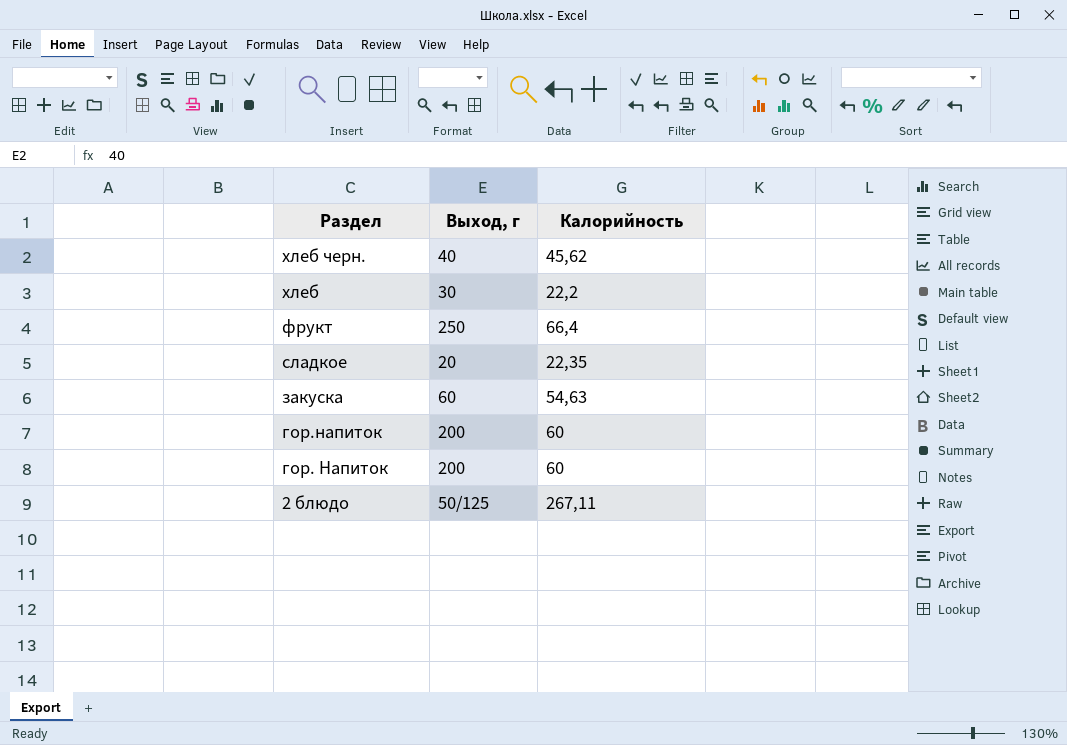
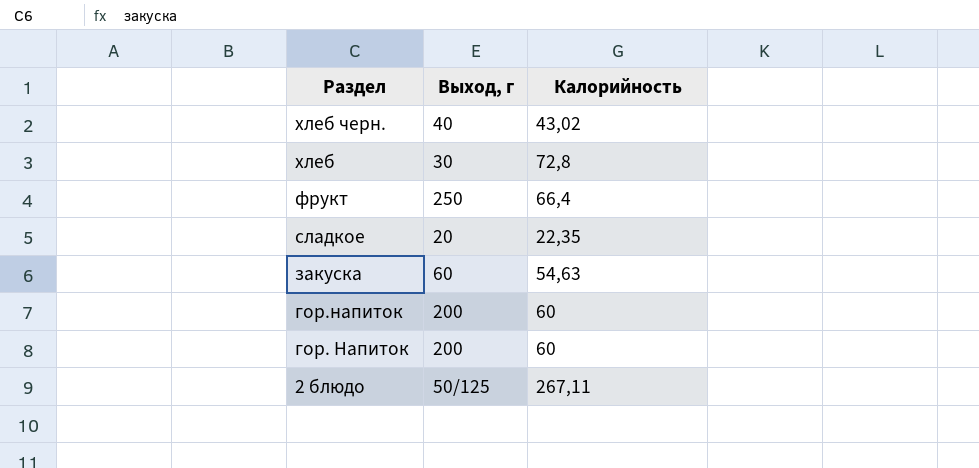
хлеб черн. | Калорийность: 45,62 -> 43,02
хлеб | Калорийность: 22,2 -> 72,8

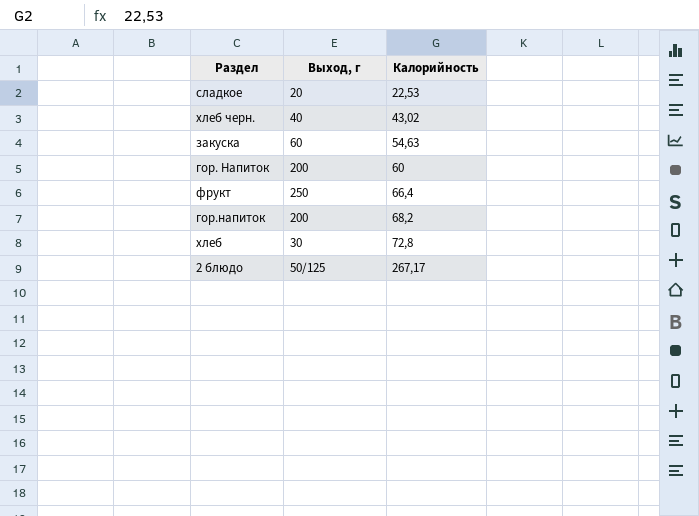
row order: Раздел descending -> Калорийность ascending
сладкое | Калорийность: 22,35 -> 22,53
гор.напиток | Калорийность: 60 -> 68,2
2 блюдо | Калорийность: 267,11 -> 267,17

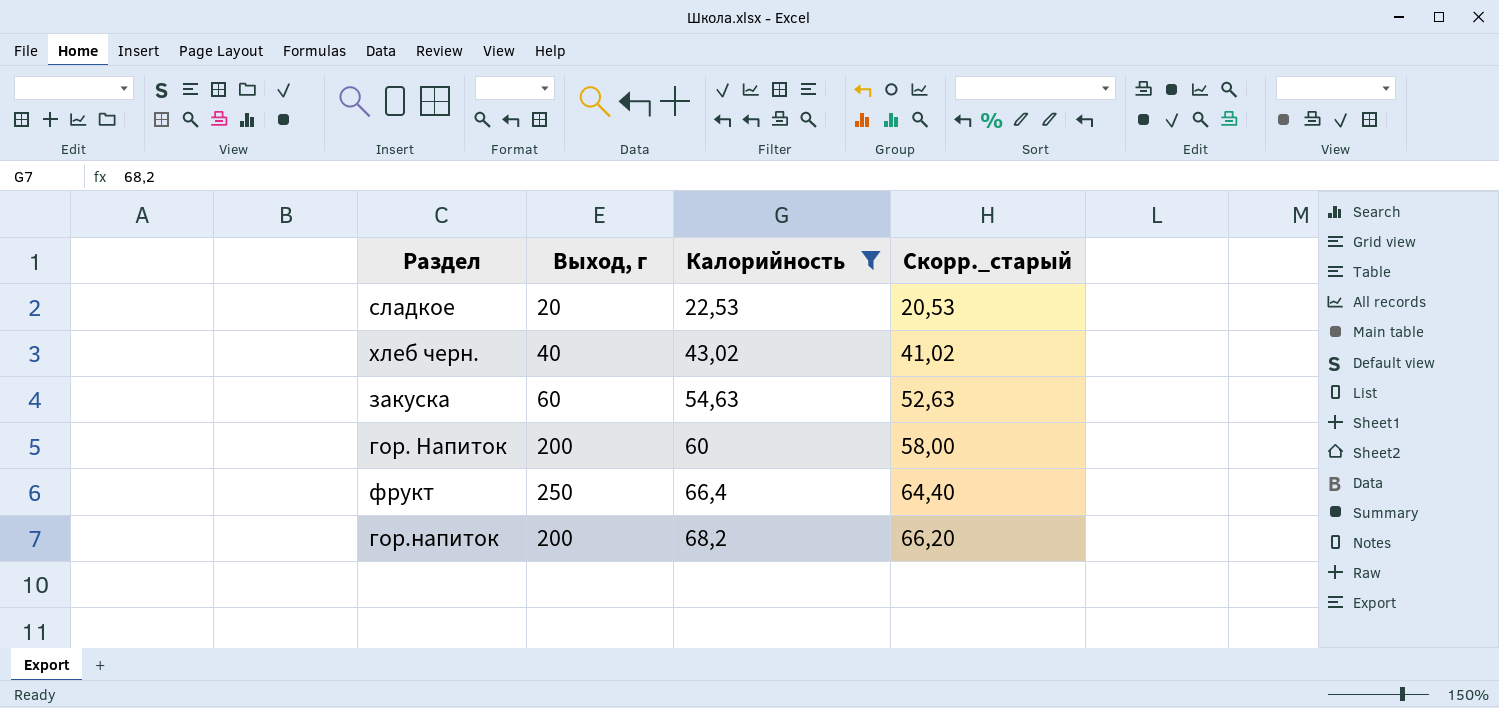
filter: none -> Калорийность <= 68,2
column Скорр._старый | formula: none -> [Калорийность] - 2

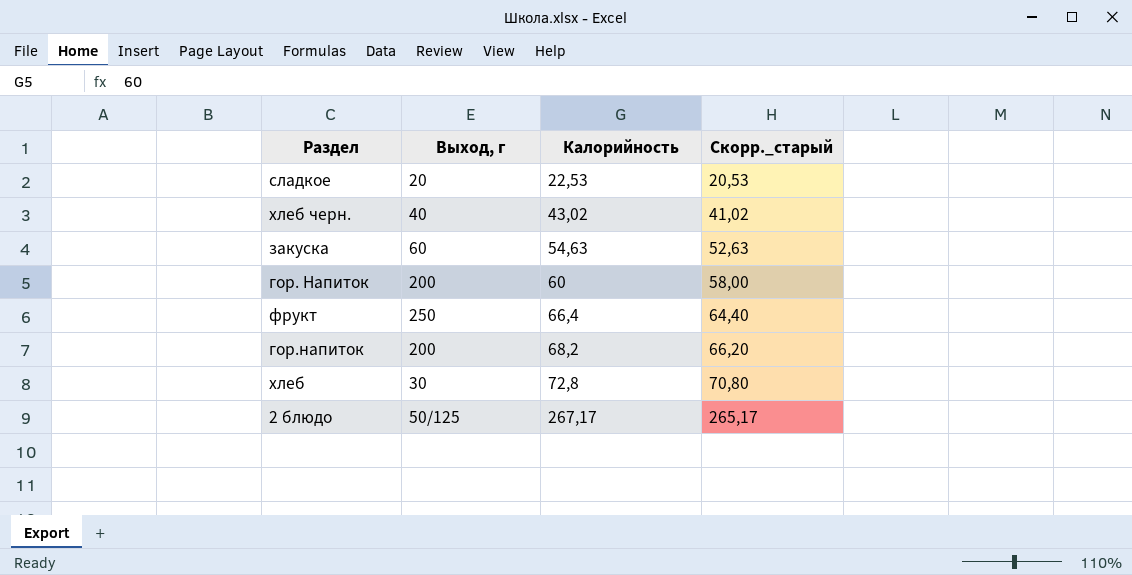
filter: Калорийность <= 68,2 -> none

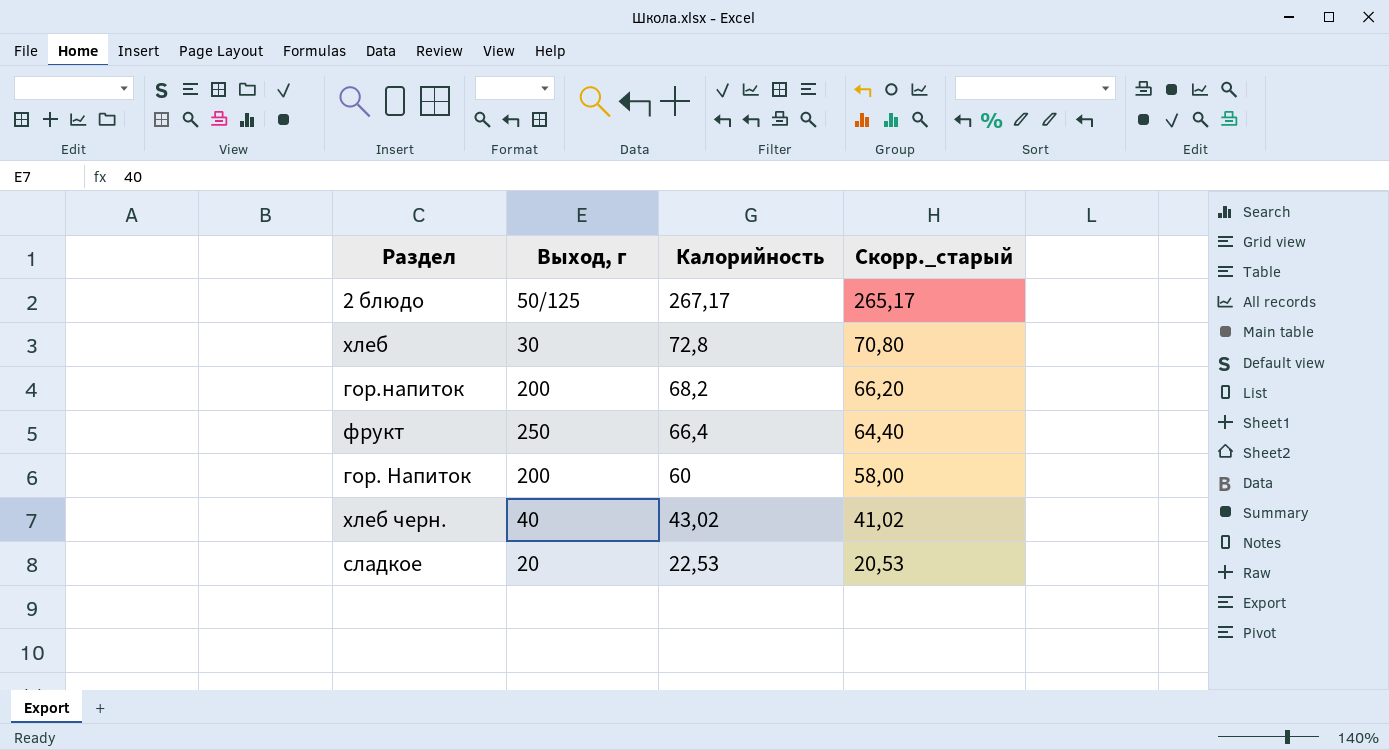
row order: Калорийность ascending -> Калорийность descending
row закуска: 60 | 54,63 | 52,63 -> none

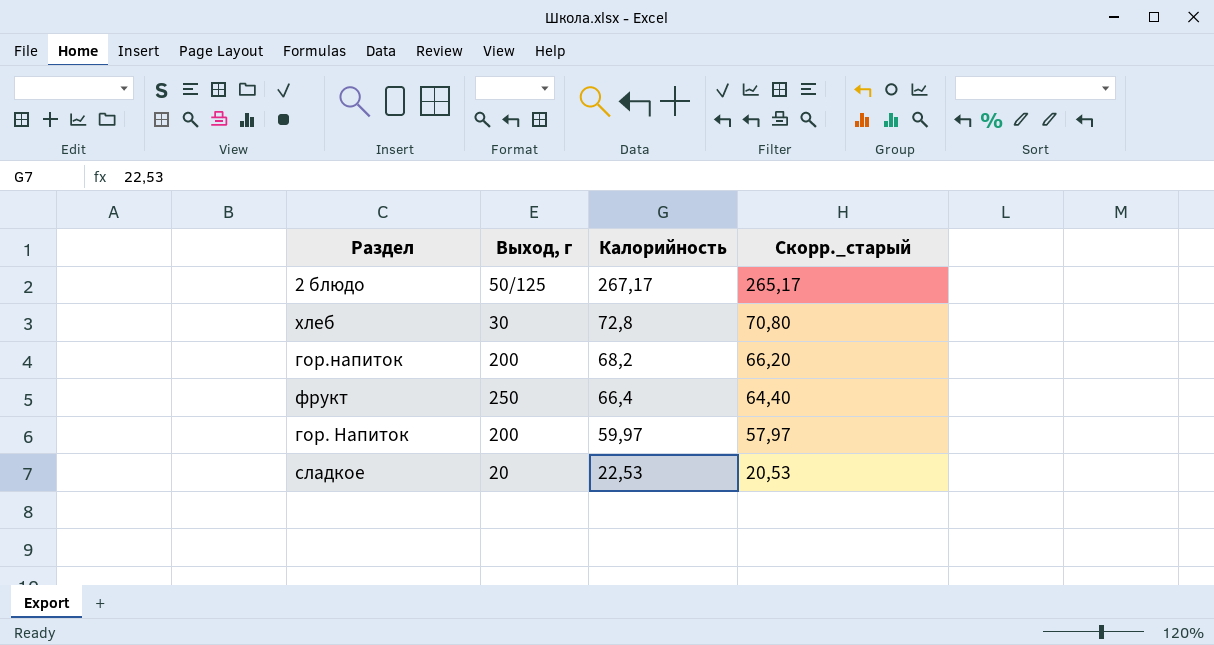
row хлеб черн.: 40 | 43,02 | 41,02 -> none
гор. Напиток | Калорийность: 60 -> 59,97
гор. Напиток | Скорр._старый: 58,00 -> 57,97

